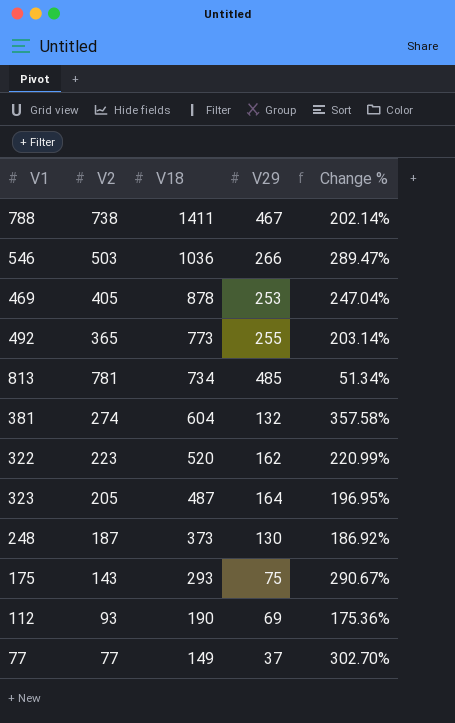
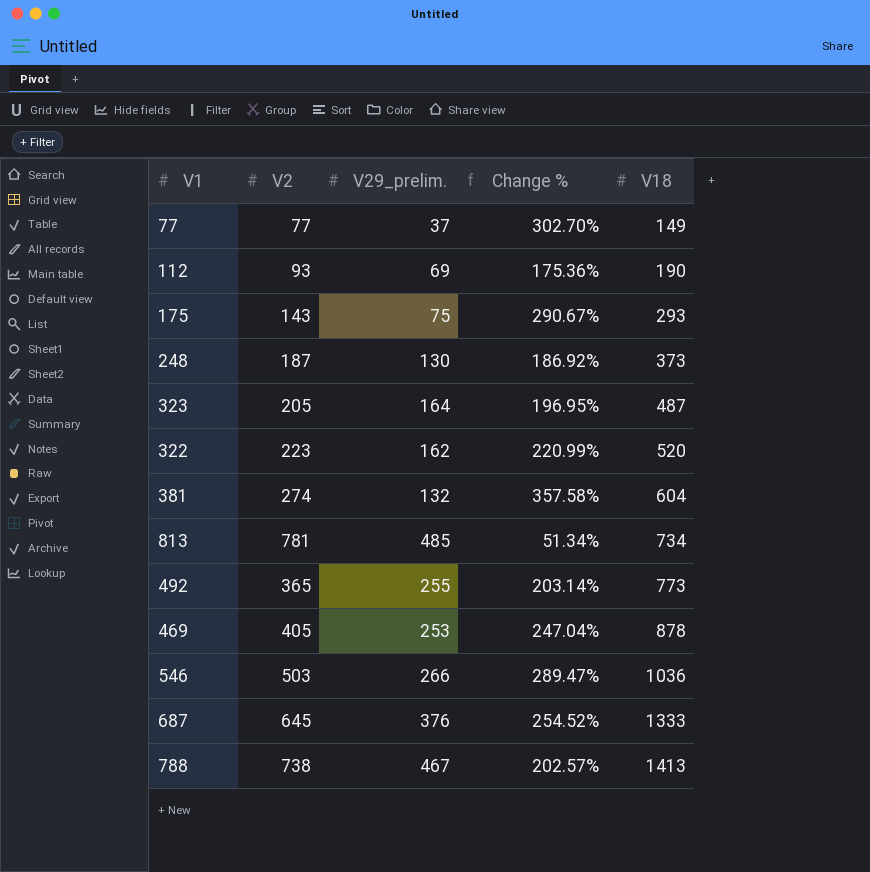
row order: V18 descending -> V18 ascending
column name: V29 -> V29_prelim.
column V18 | position: 3 -> 5
row 687: none -> 645 | 376 | 254.52% | 1333
788 | Change %: 202.14% -> 202.57%
788 | V18: 1411 -> 1413

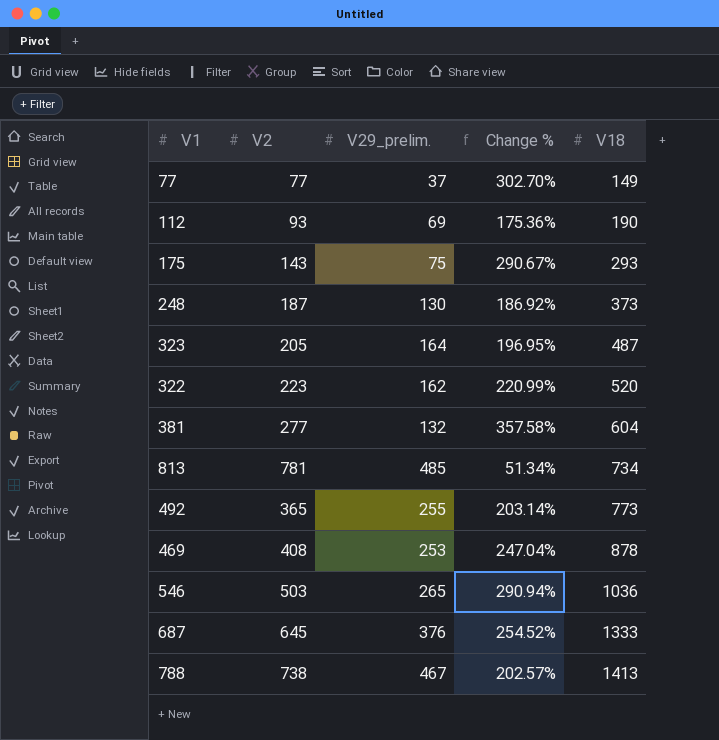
381 | V2: 274 -> 277
469 | V2: 405 -> 408
546 | V29_prelim.: 266 -> 265
546 | Change %: 289.47% -> 290.94%

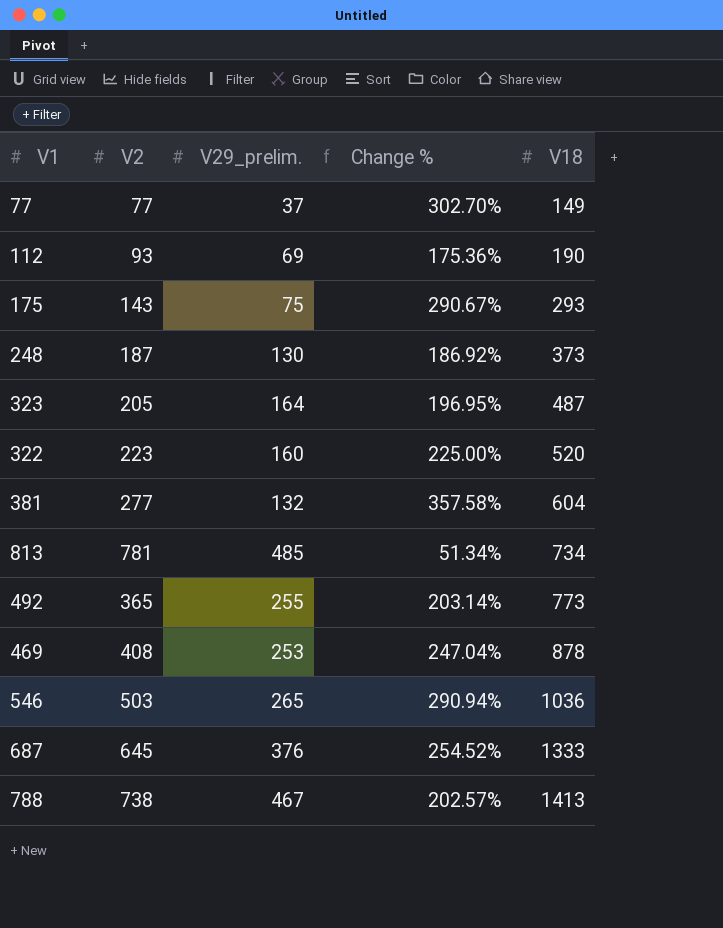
322 | V29_prelim.: 162 -> 160
322 | Change %: 220.99% -> 225.00%

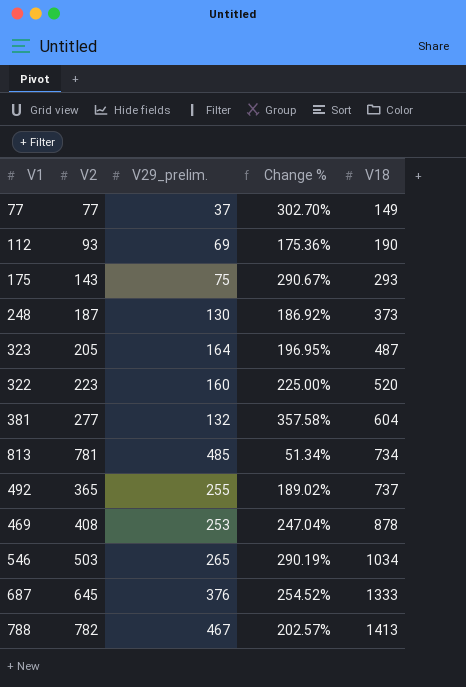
492 | Change %: 203.14% -> 189.02%
492 | V18: 773 -> 737
546 | Change %: 290.94% -> 290.19%
546 | V18: 1036 -> 1034
788 | V2: 738 -> 782

